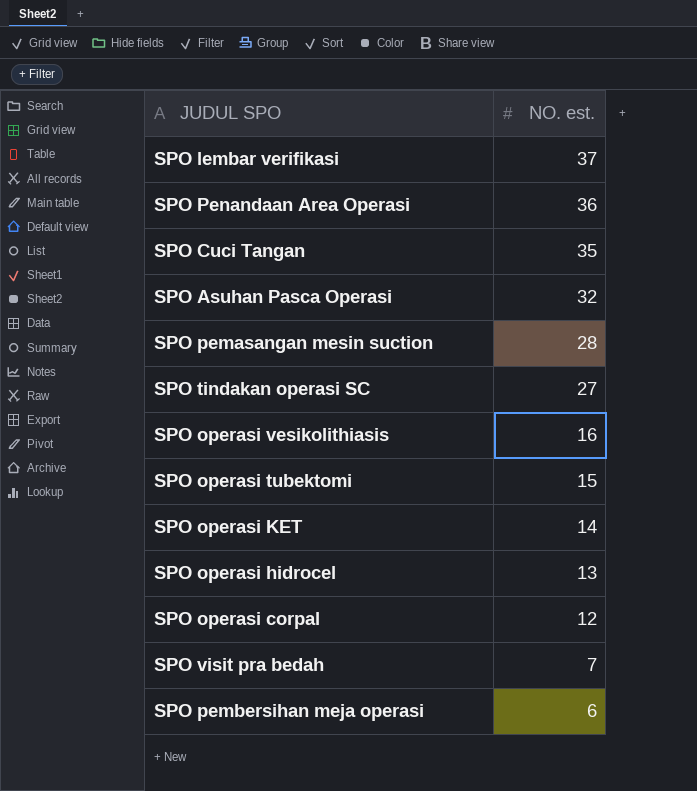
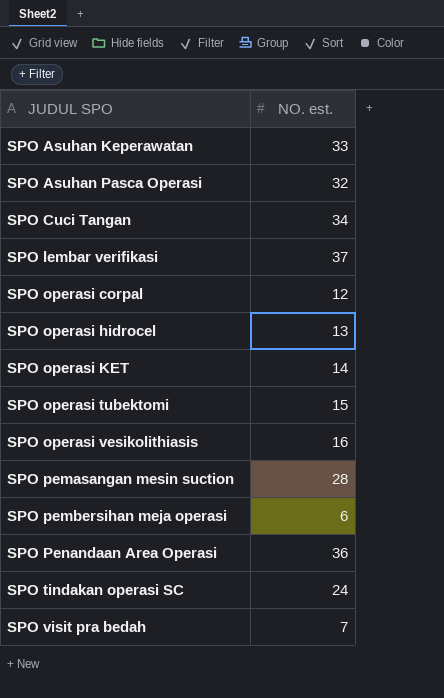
row order: NO. est. descending -> JUDUL SPO ascending
row SPO Asuhan Keperawatan: none -> 33
SPO Cuci Tangan | NO. est.: 35 -> 34
SPO tindakan operasi SC | NO. est.: 27 -> 24

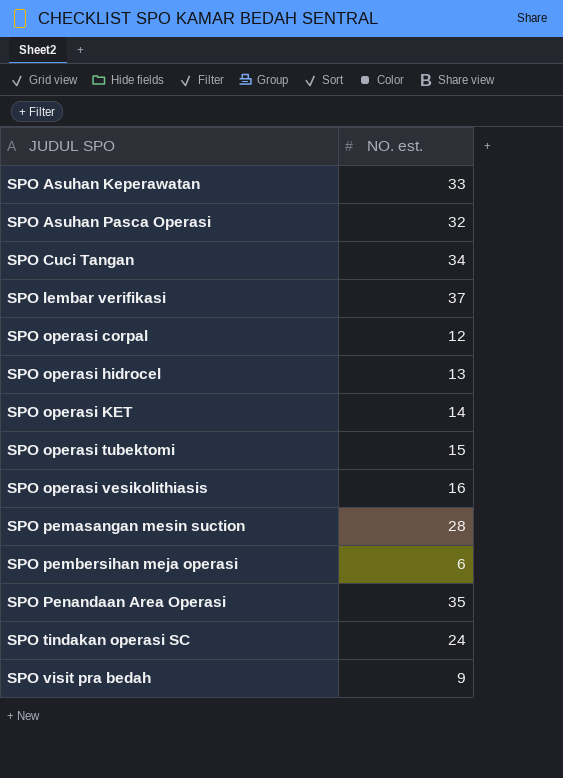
SPO Penandaan Area Operasi | NO. est.: 36 -> 35
SPO visit pra bedah | NO. est.: 7 -> 9

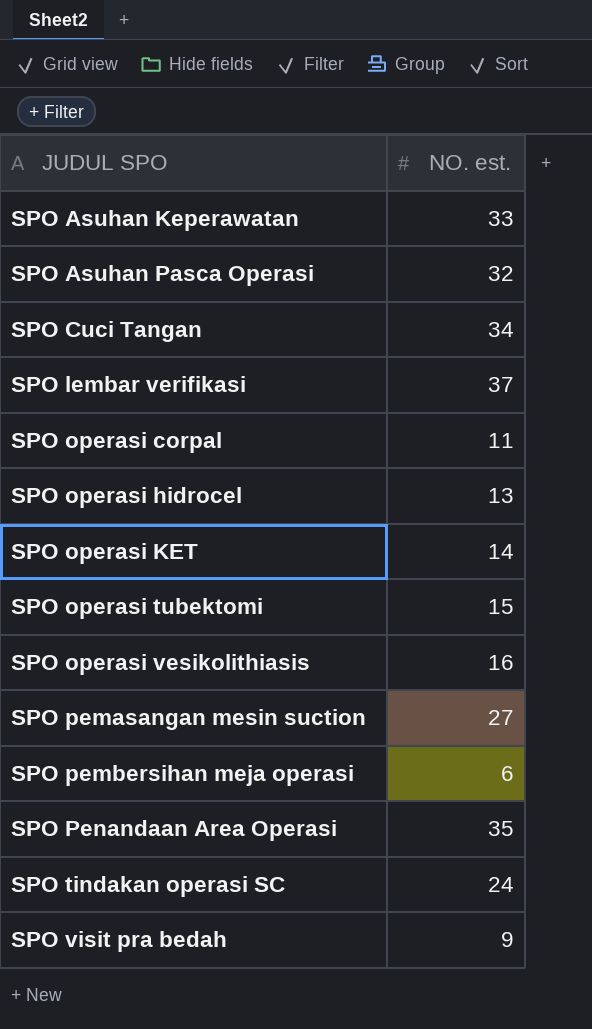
SPO operasi corpal | NO. est.: 12 -> 11
SPO pemasangan mesin suction | NO. est.: 28 -> 27

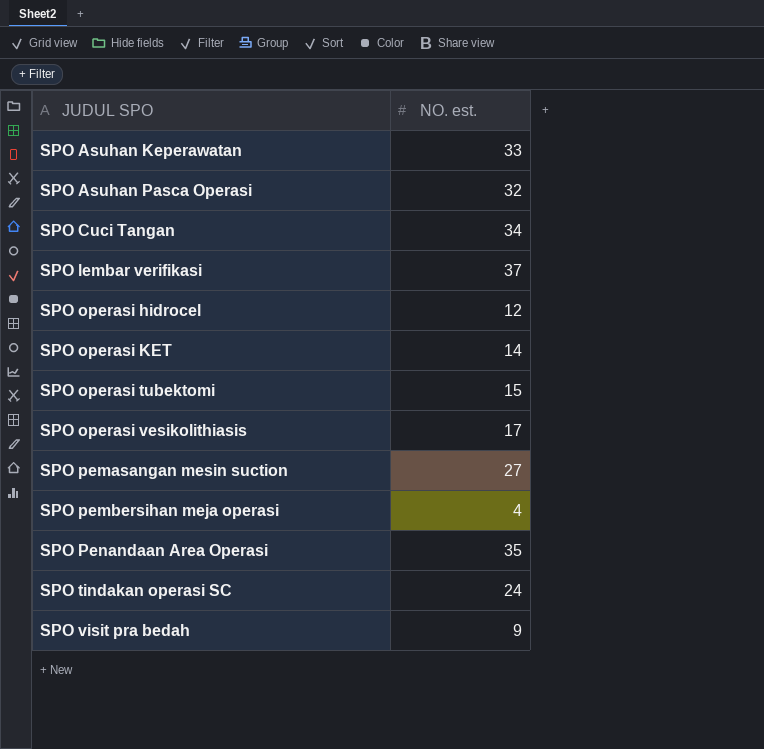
row SPO operasi corpal: 11 -> none
SPO operasi hidrocel | NO. est.: 13 -> 12
SPO operasi vesikolithiasis | NO. est.: 16 -> 17
SPO pembersihan meja operasi | NO. est.: 6 -> 4

